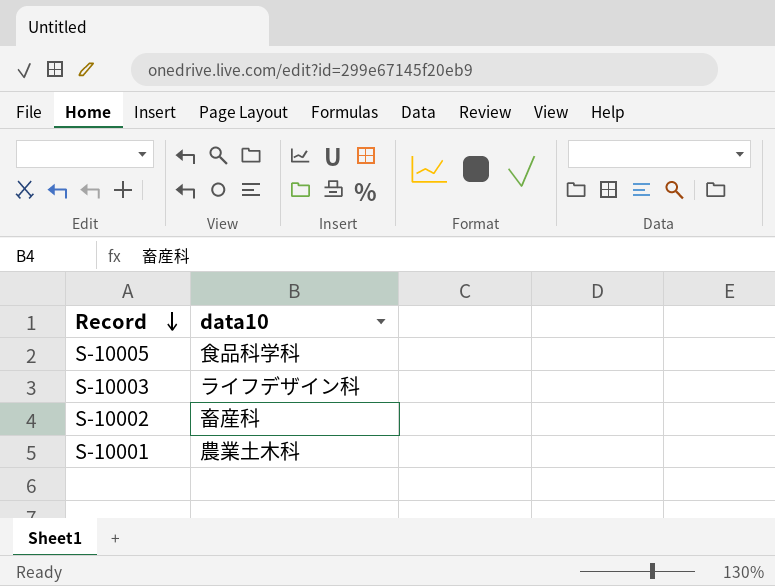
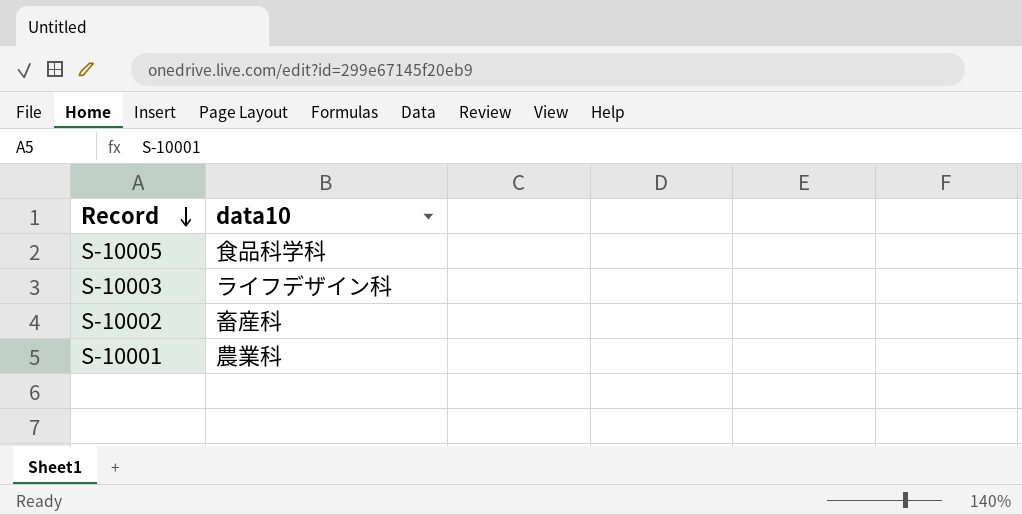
S-10001 | data10: 農業土木科 -> 農業科

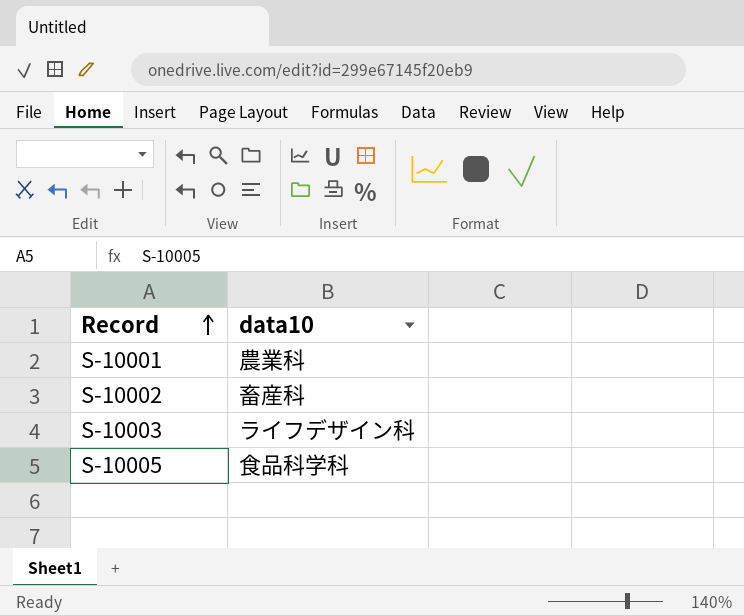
row order: Record descending -> Record ascending

